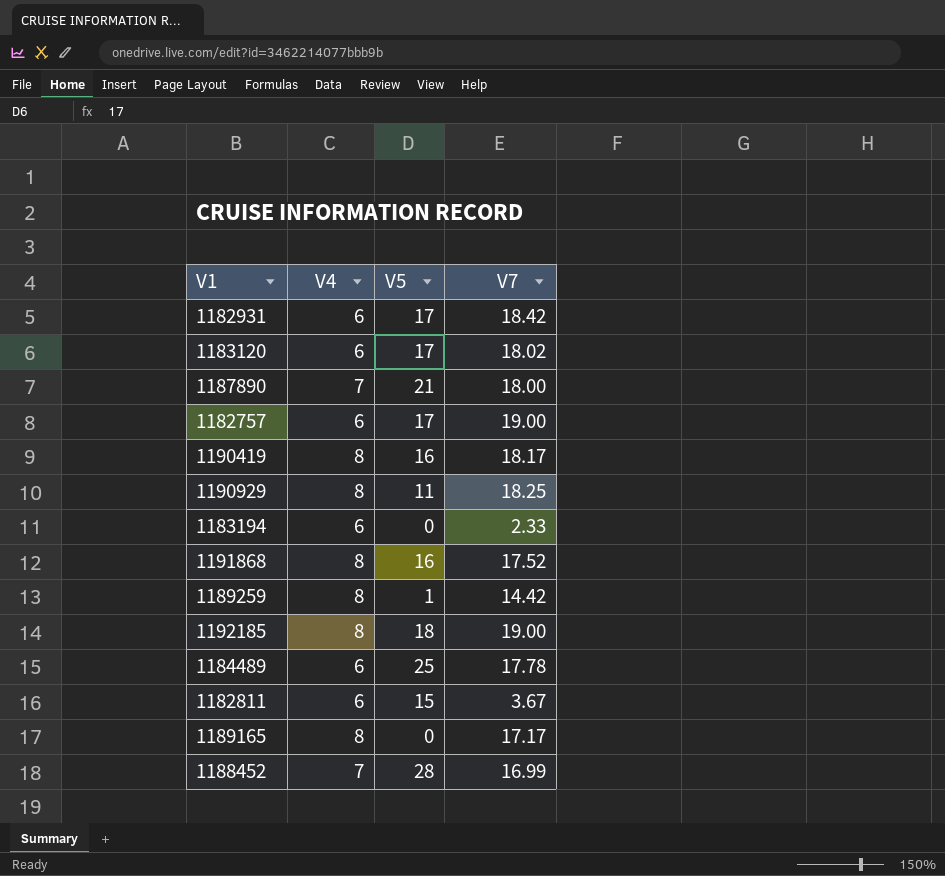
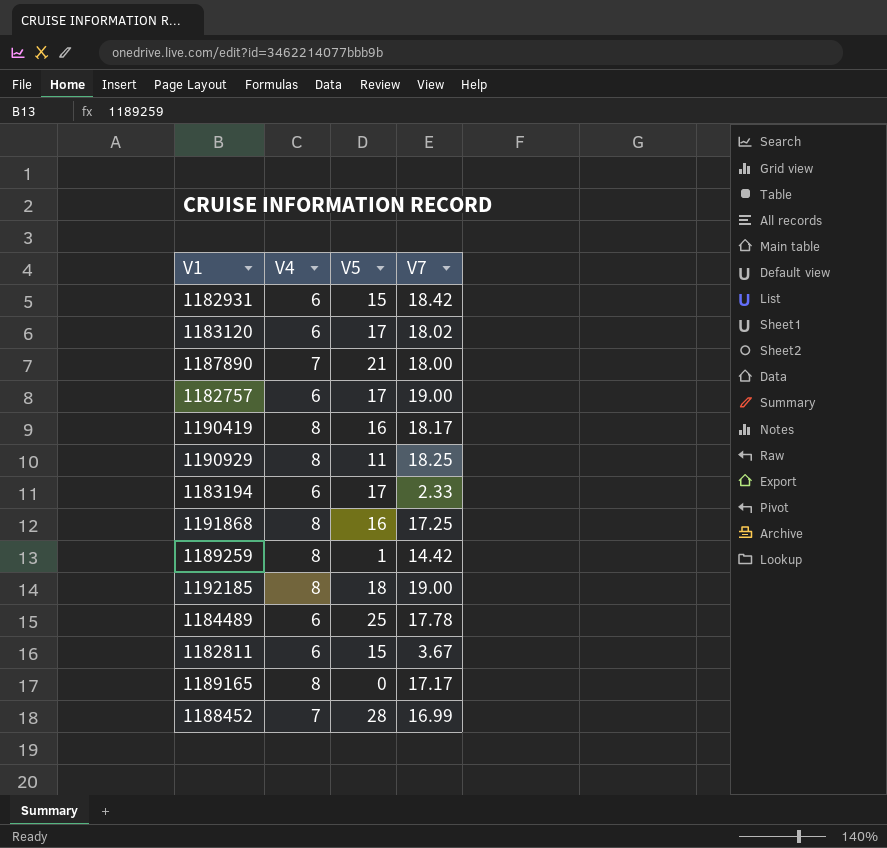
1182931 | V5: 17 -> 15
1183194 | V5: 0 -> 17
1191868 | V7: 17.52 -> 17.25

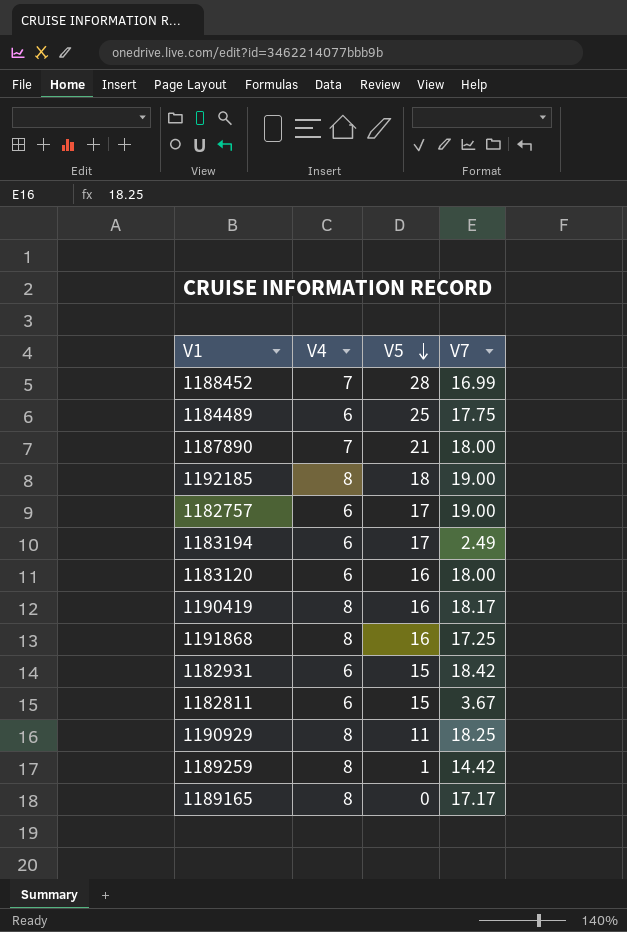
row order: none -> V5 descending
1184489 | V7: 17.78 -> 17.75
1183194 | V7: 2.33 -> 2.49
1183120 | V5: 17 -> 16
1183120 | V7: 18.02 -> 18.00

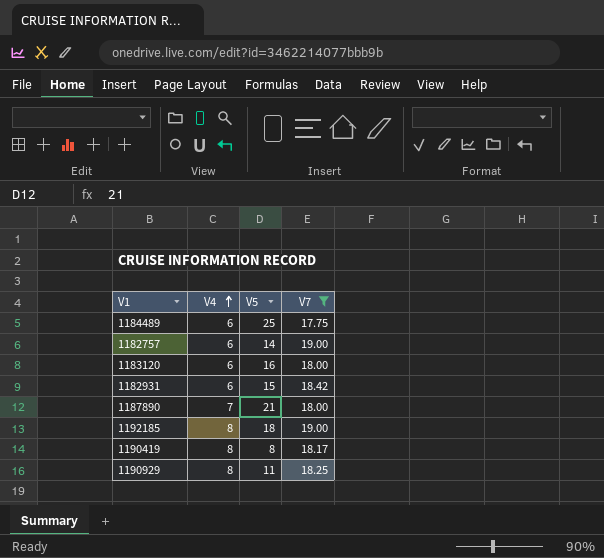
filter: none -> V7 >= 17.75
row order: V5 descending -> V4 ascending
1182757 | V5: 17 -> 14
1190419 | V5: 16 -> 8

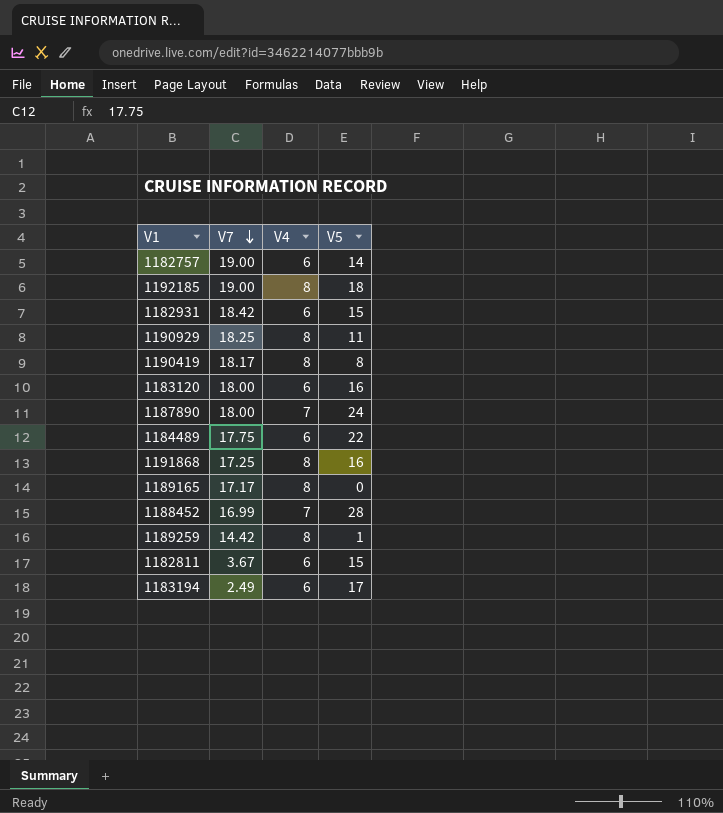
filter: V7 >= 17.75 -> none
row order: V4 ascending -> V7 descending
column V7 | position: 4 -> 2
1187890 | V5: 21 -> 24
1184489 | V5: 25 -> 22

